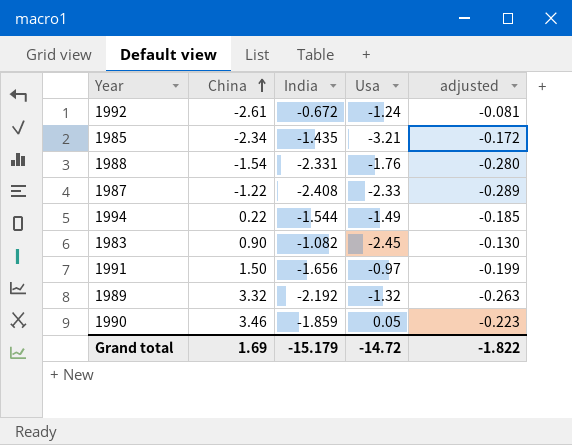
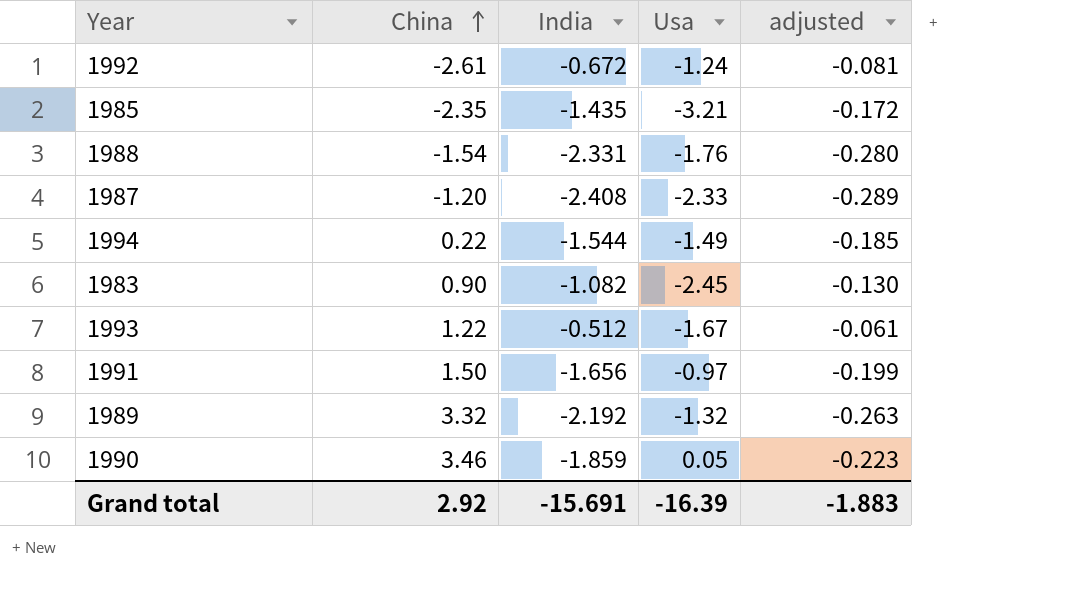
1985 | China: -2.34 -> -2.35
1987 | China: -1.22 -> -1.20
row 1993: none -> 1.22 | -0.512 | -1.67 | -0.061
Grand total | China: 1.69 -> 2.92
Grand total | India: -15.179 -> -15.691
Grand total | Usa: -14.72 -> -16.39
Grand total | adjusted: -1.822 -> -1.883

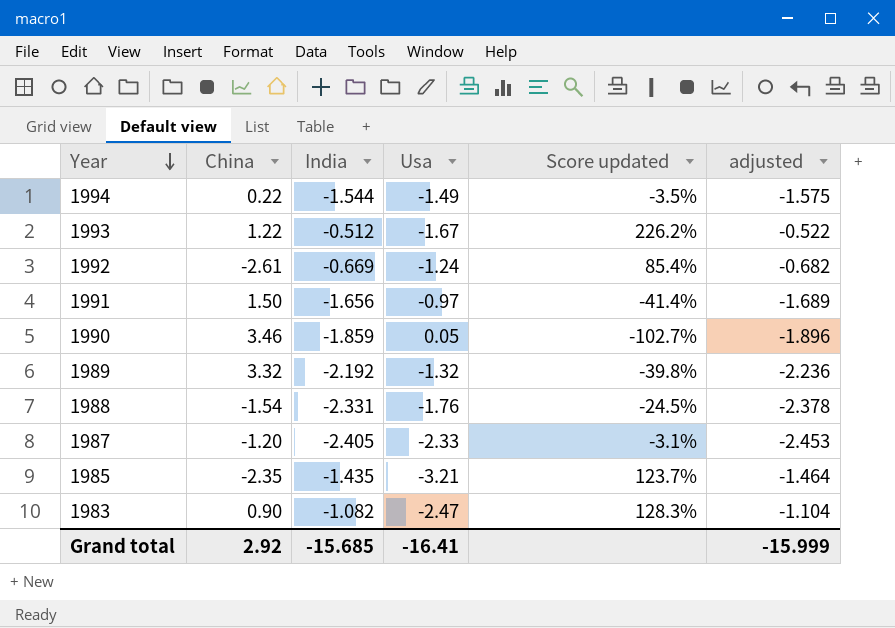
row order: China ascending -> Year descending
column Score updated | formula: none -> ([Usa] - [India]) / [India]
column adjusted | formula: [India] * 0.12 -> [India] * 1.02
1992 | India: -0.672 -> -0.669
1987 | India: -2.408 -> -2.405
1983 | Usa: -2.45 -> -2.47
Grand total | India: -15.691 -> -15.685
Grand total | Usa: -16.39 -> -16.41
Grand total | adjusted: -1.883 -> -15.999

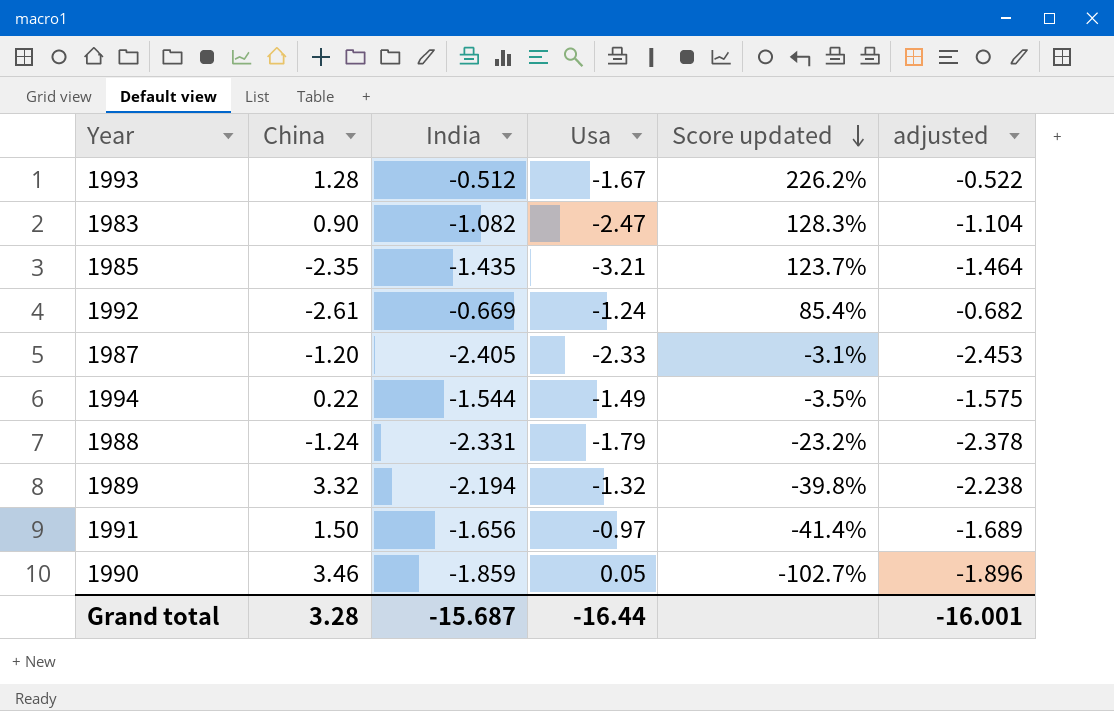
row order: Year descending -> Score updated descending
1993 | China: 1.22 -> 1.28
1988 | China: -1.54 -> -1.24
1988 | Usa: -1.76 -> -1.79
1988 | Score updated: -24.5% -> -23.2%
1989 | India: -2.192 -> -2.194
1989 | adjusted: -2.236 -> -2.238
Grand total | China: 2.92 -> 3.28
Grand total | India: -15.685 -> -15.687
Grand total | Usa: -16.41 -> -16.44
Grand total | adjusted: -15.999 -> -16.001

